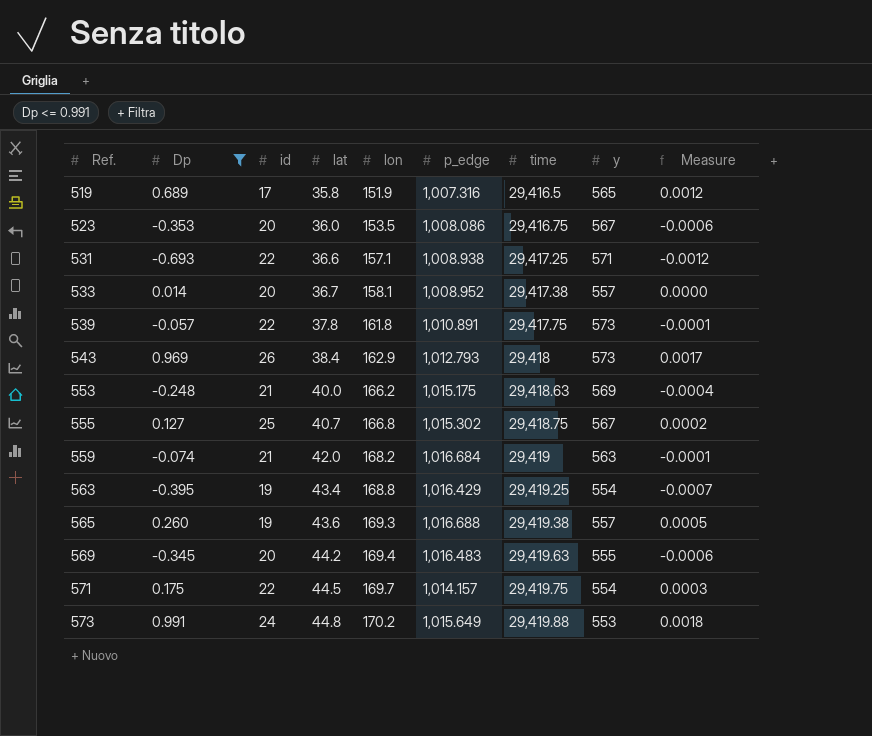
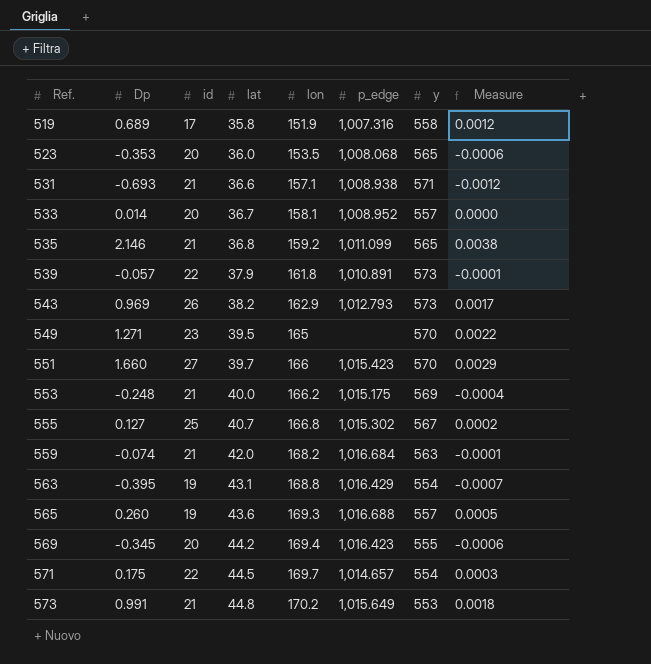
filter: Dp <= 0.991 -> none
column time | position: 7 -> none
519 | y: 565 -> 558
523 | p_edge: 1,008.086 -> 1,008.068
523 | y: 567 -> 565
531 | id: 22 -> 21
539 | lat: 37.8 -> 37.9
543 | lat: 38.4 -> 38.2
563 | lat: 43.4 -> 43.1
569 | p_edge: 1,016.483 -> 1,016.423
571 | p_edge: 1,014.157 -> 1,014.657
573 | id: 24 -> 21

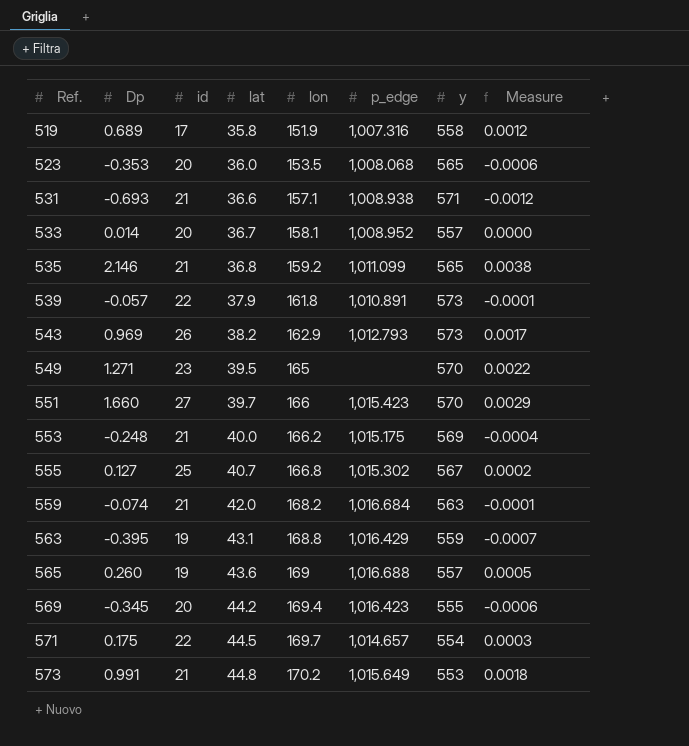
563 | y: 554 -> 559
565 | lon: 169.3 -> 169

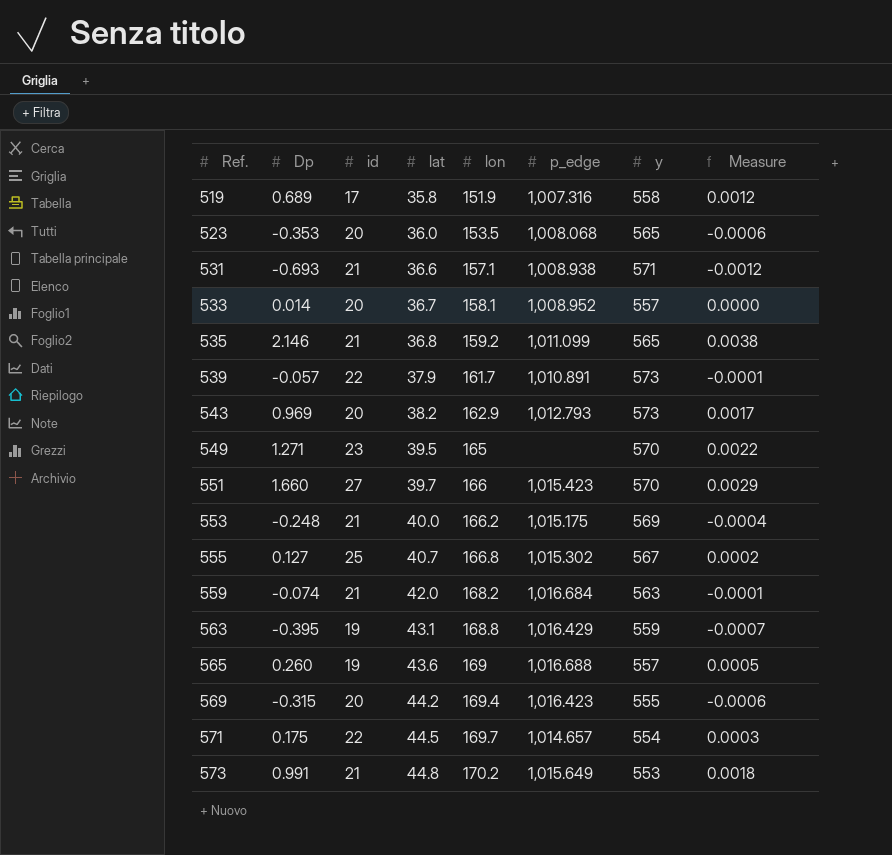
539 | lon: 161.8 -> 161.7
543 | id: 26 -> 20
569 | Dp: -0.345 -> -0.315

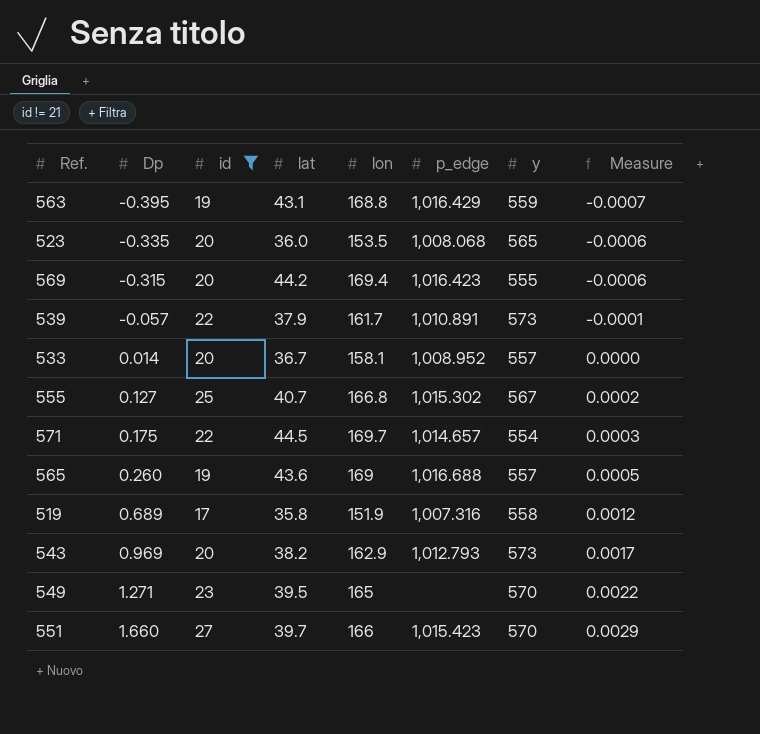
filter: none -> id != 21
row order: Ref. ascending -> Dp ascending
523 | Dp: -0.353 -> -0.335

